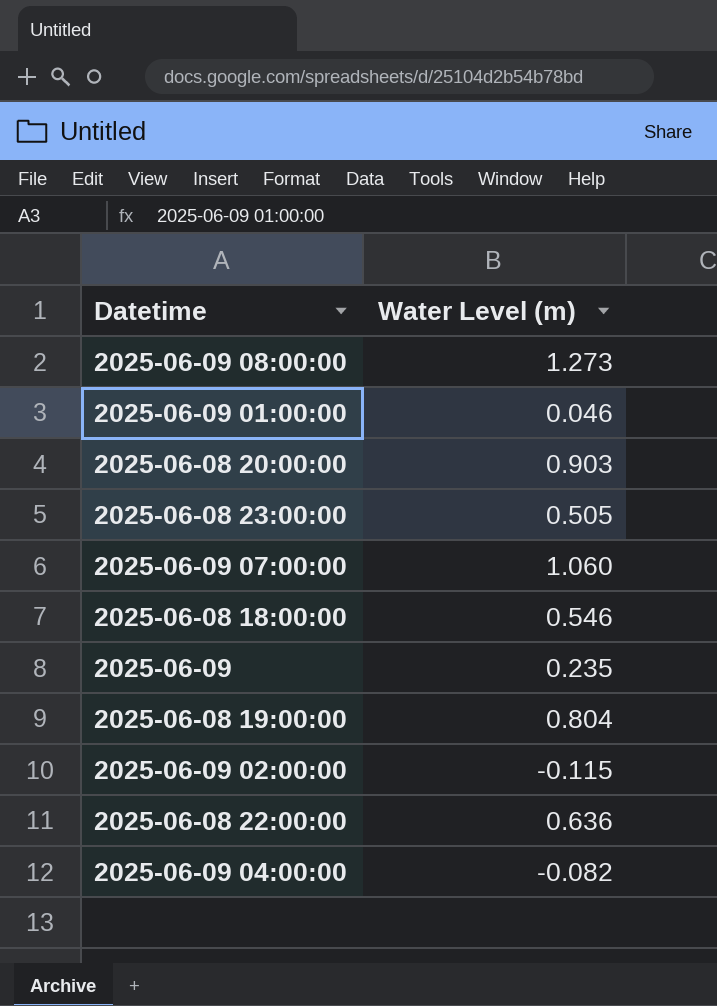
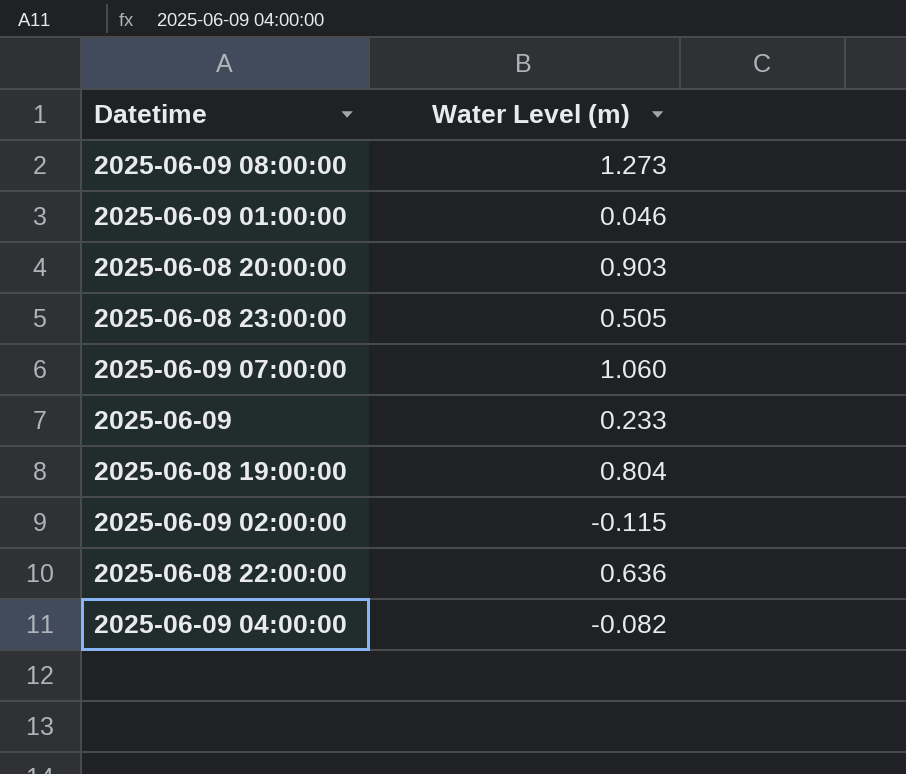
row 2025-06-08 18:00:00: 0.546 -> none
2025-06-09 | Water Level (m): 0.235 -> 0.233

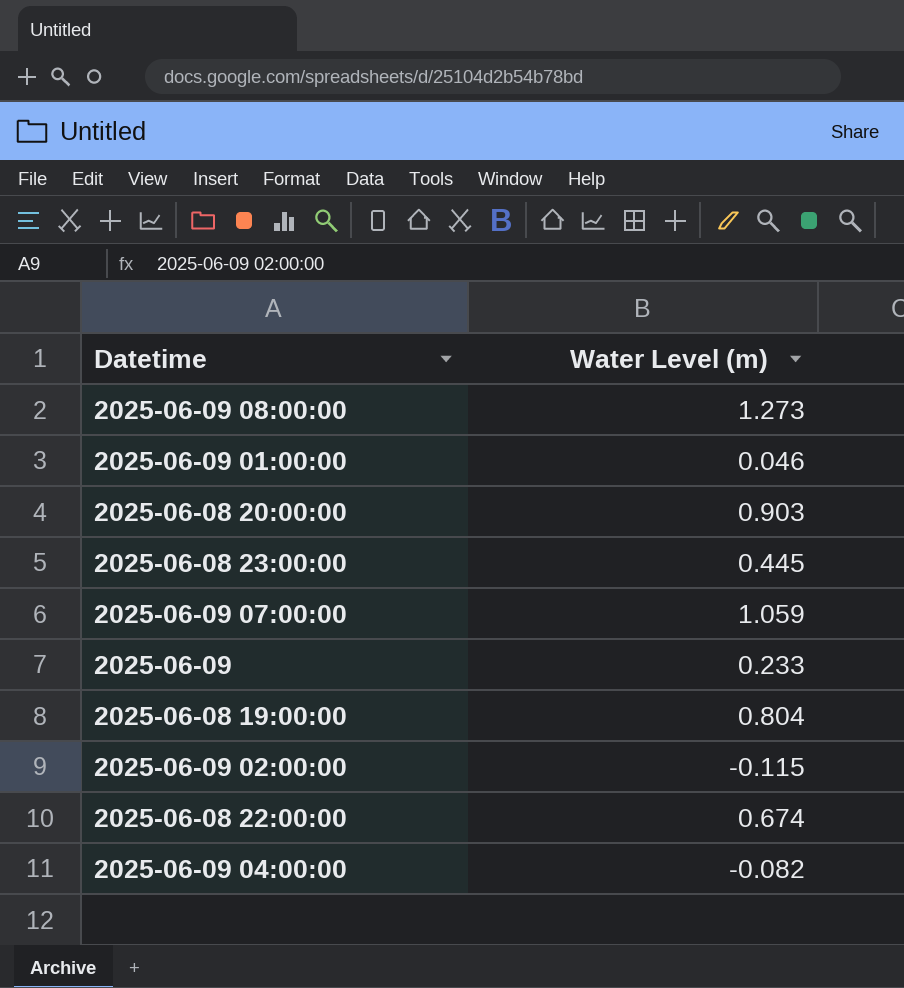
2025-06-08 23:00:00 | Water Level (m): 0.505 -> 0.445
2025-06-09 07:00:00 | Water Level (m): 1.060 -> 1.059
2025-06-08 22:00:00 | Water Level (m): 0.636 -> 0.674

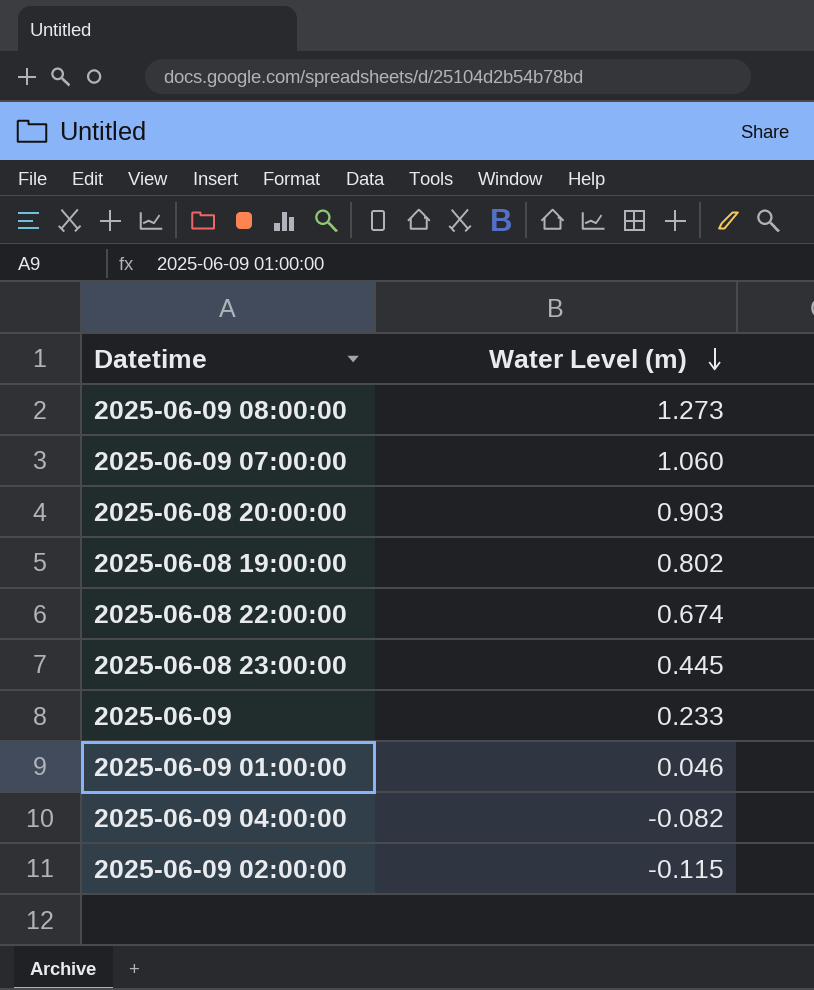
row order: none -> Water Level (m) descending
2025-06-09 07:00:00 | Water Level (m): 1.059 -> 1.060
2025-06-08 19:00:00 | Water Level (m): 0.804 -> 0.802

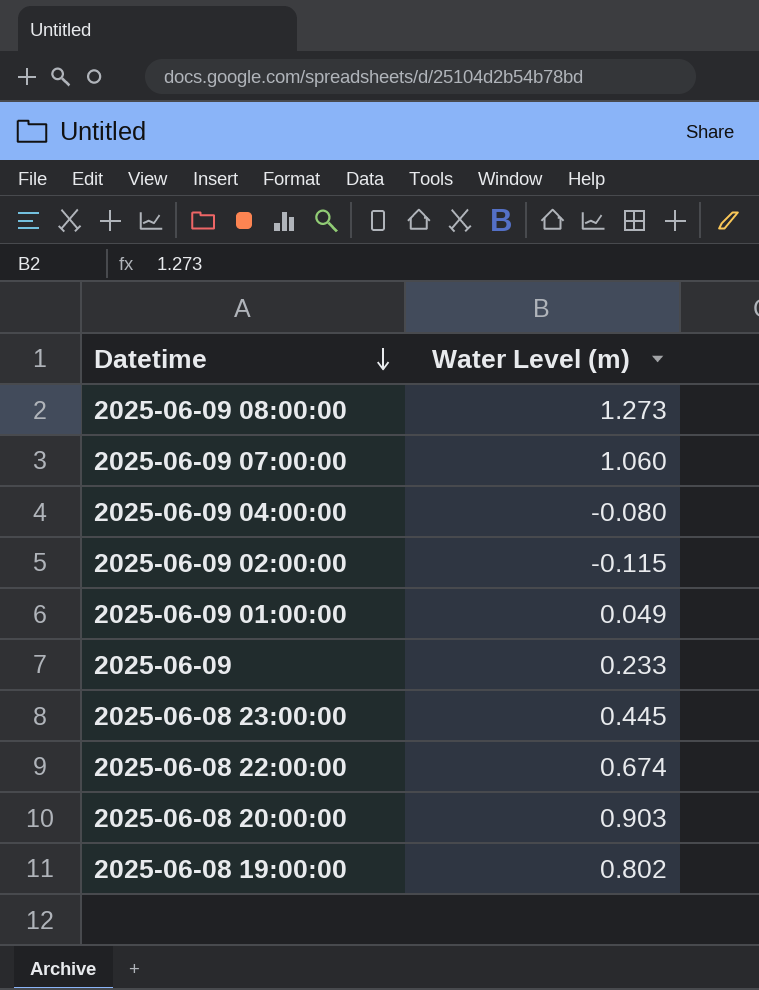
row order: Water Level (m) descending -> Datetime descending
2025-06-09 04:00:00 | Water Level (m): -0.082 -> -0.080
2025-06-09 01:00:00 | Water Level (m): 0.046 -> 0.049

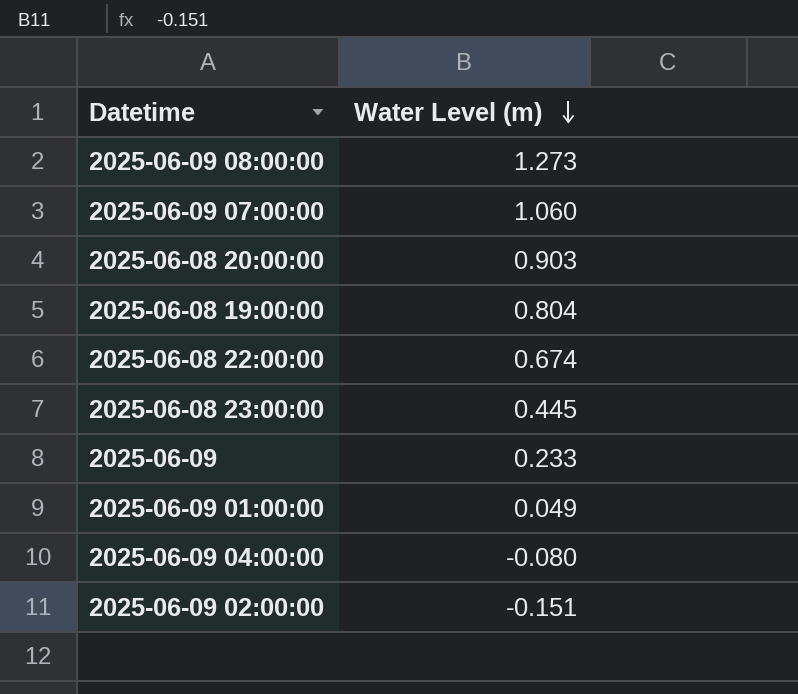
row order: Datetime descending -> Water Level (m) descending
2025-06-08 19:00:00 | Water Level (m): 0.802 -> 0.804
2025-06-09 02:00:00 | Water Level (m): -0.115 -> -0.151

